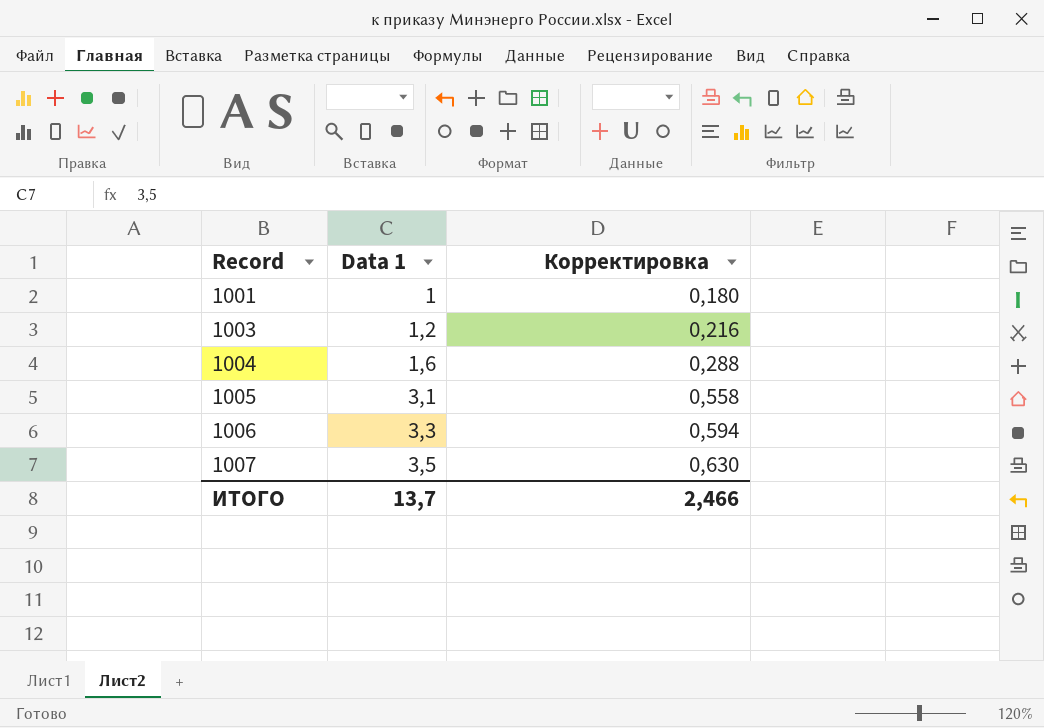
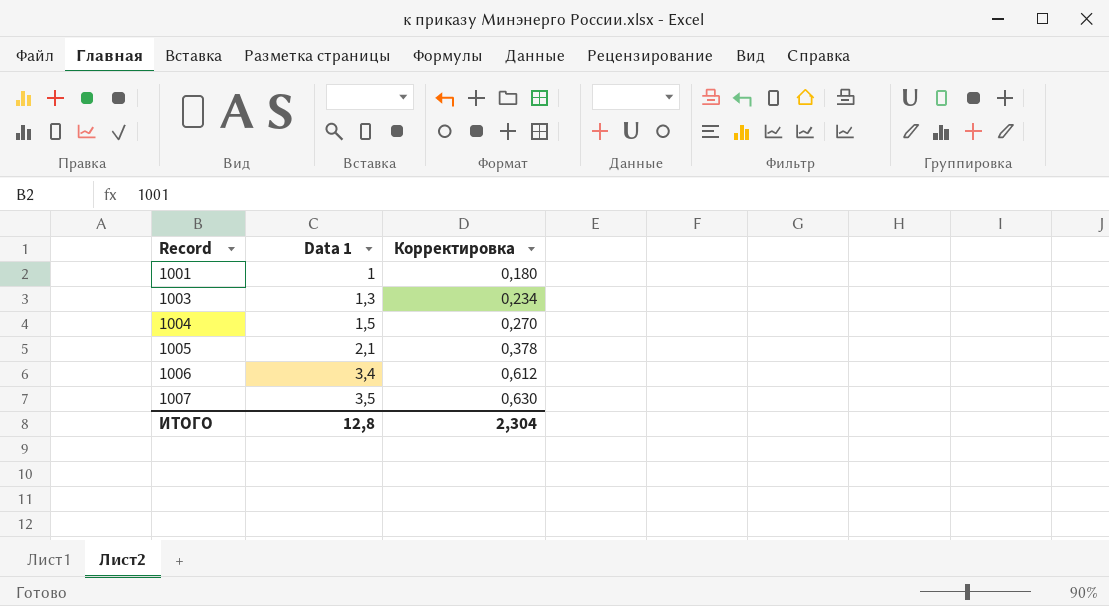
1003 | Data 1: 1,2 -> 1,3
1003 | Корректировка: 0,216 -> 0,234
1004 | Data 1: 1,6 -> 1,5
1004 | Корректировка: 0,288 -> 0,270
1005 | Data 1: 3,1 -> 2,1
1005 | Корректировка: 0,558 -> 0,378
1006 | Data 1: 3,3 -> 3,4
1006 | Корректировка: 0,594 -> 0,612
ИТОГО | Data 1: 13,7 -> 12,8
ИТОГО | Корректировка: 2,466 -> 2,304

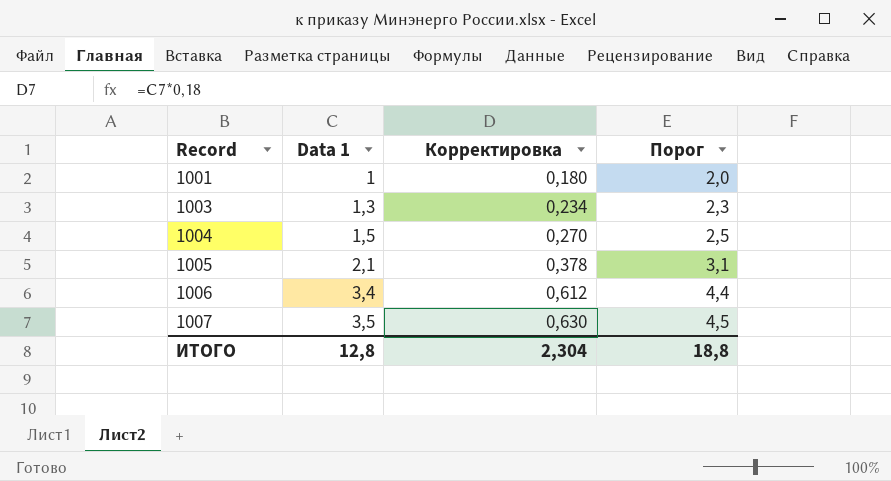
column Порог | formula: none -> [Data 1] + 1

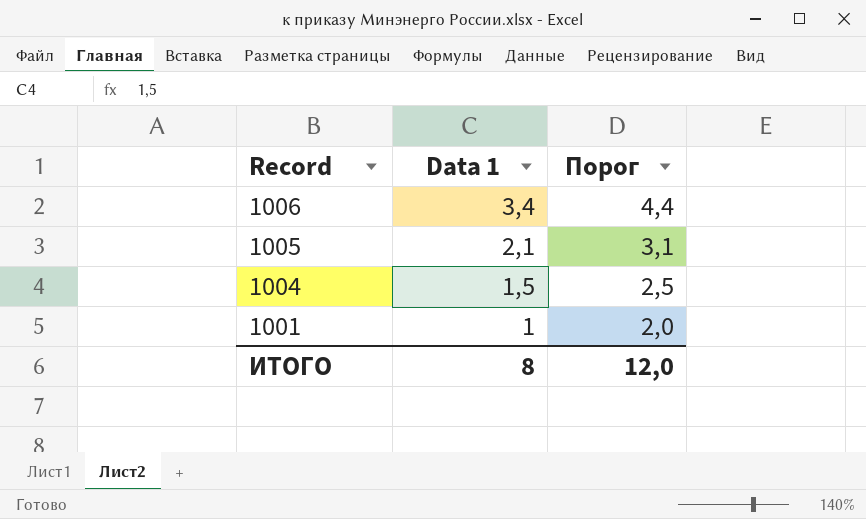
row order: Record ascending -> Record descending
column Корректировка | formula: [Data 1] * 0,18 -> none
row 1003: 1,3 | 0,234 | 2,3 -> none
row 1007: 3,5 | 0,630 | 4,5 -> none
ИТОГО | Data 1: 12,8 -> 8
ИТОГО | Порог: 18,8 -> 12,0

